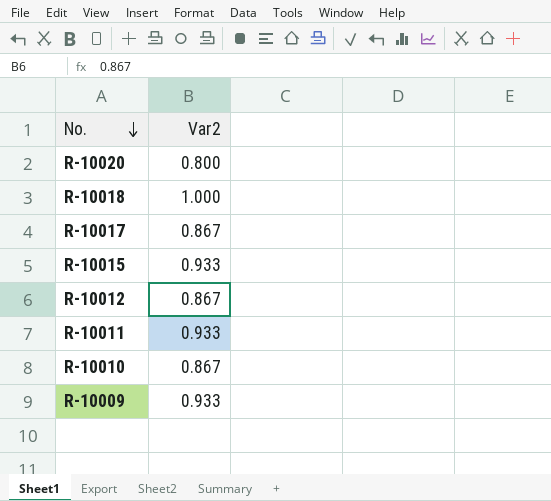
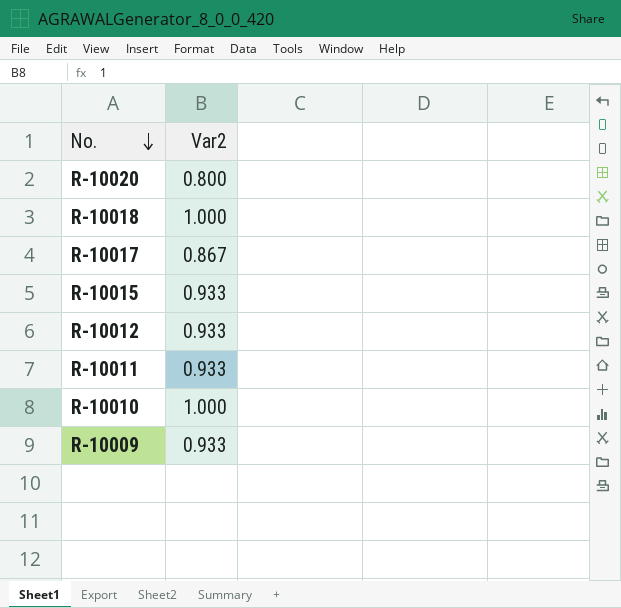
R-10012 | Var2: 0.867 -> 0.933
R-10010 | Var2: 0.867 -> 1.000

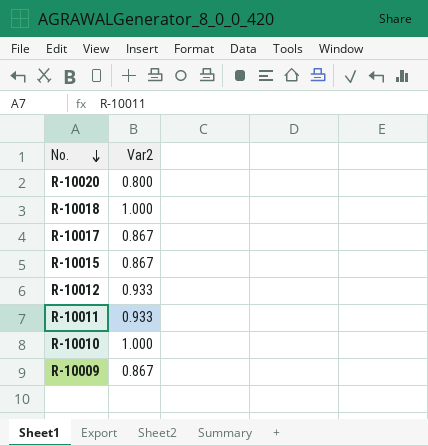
R-10015 | Var2: 0.933 -> 0.867
R-10009 | Var2: 0.933 -> 0.867

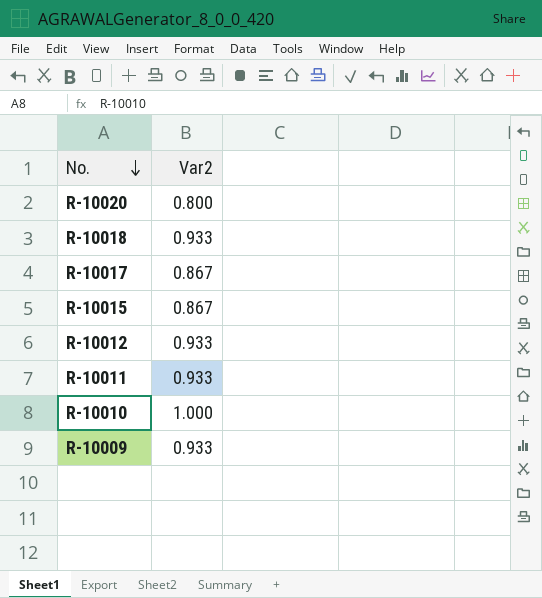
R-10018 | Var2: 1.000 -> 0.933
R-10009 | Var2: 0.867 -> 0.933

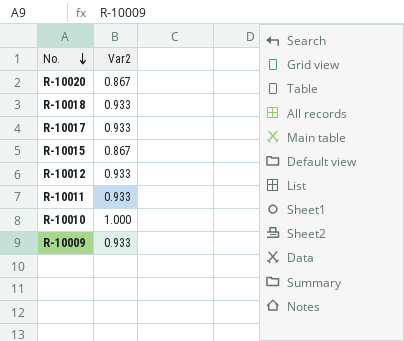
R-10020 | Var2: 0.800 -> 0.867
R-10017 | Var2: 0.867 -> 0.933

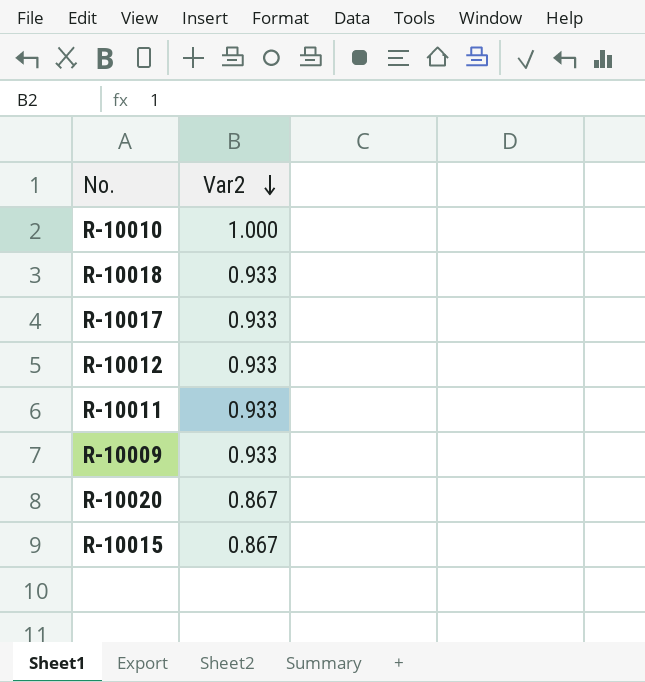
row order: No. descending -> Var2 descending

